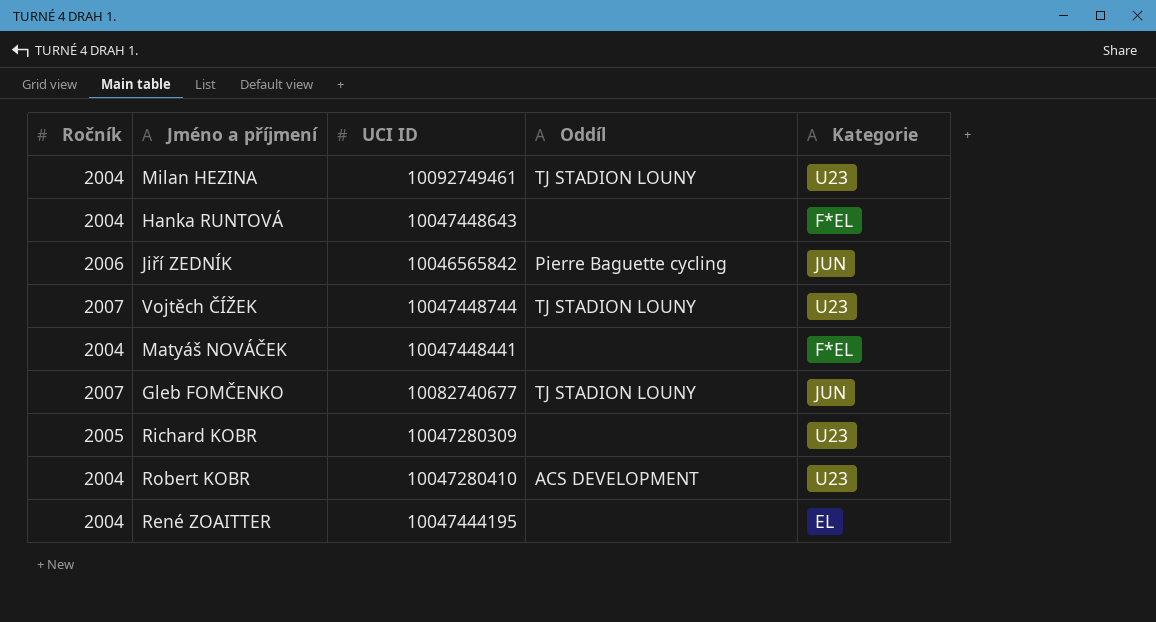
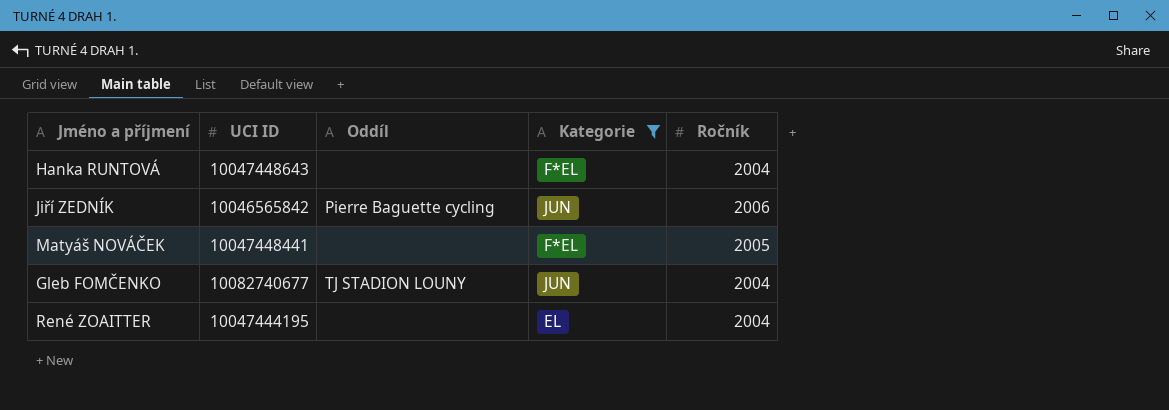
filter: none -> Kategorie != U23
column Ročník | position: 1 -> 5
Matyáš NOVÁČEK | Ročník: 2004 -> 2005
Gleb FOMČENKO | Ročník: 2007 -> 2004

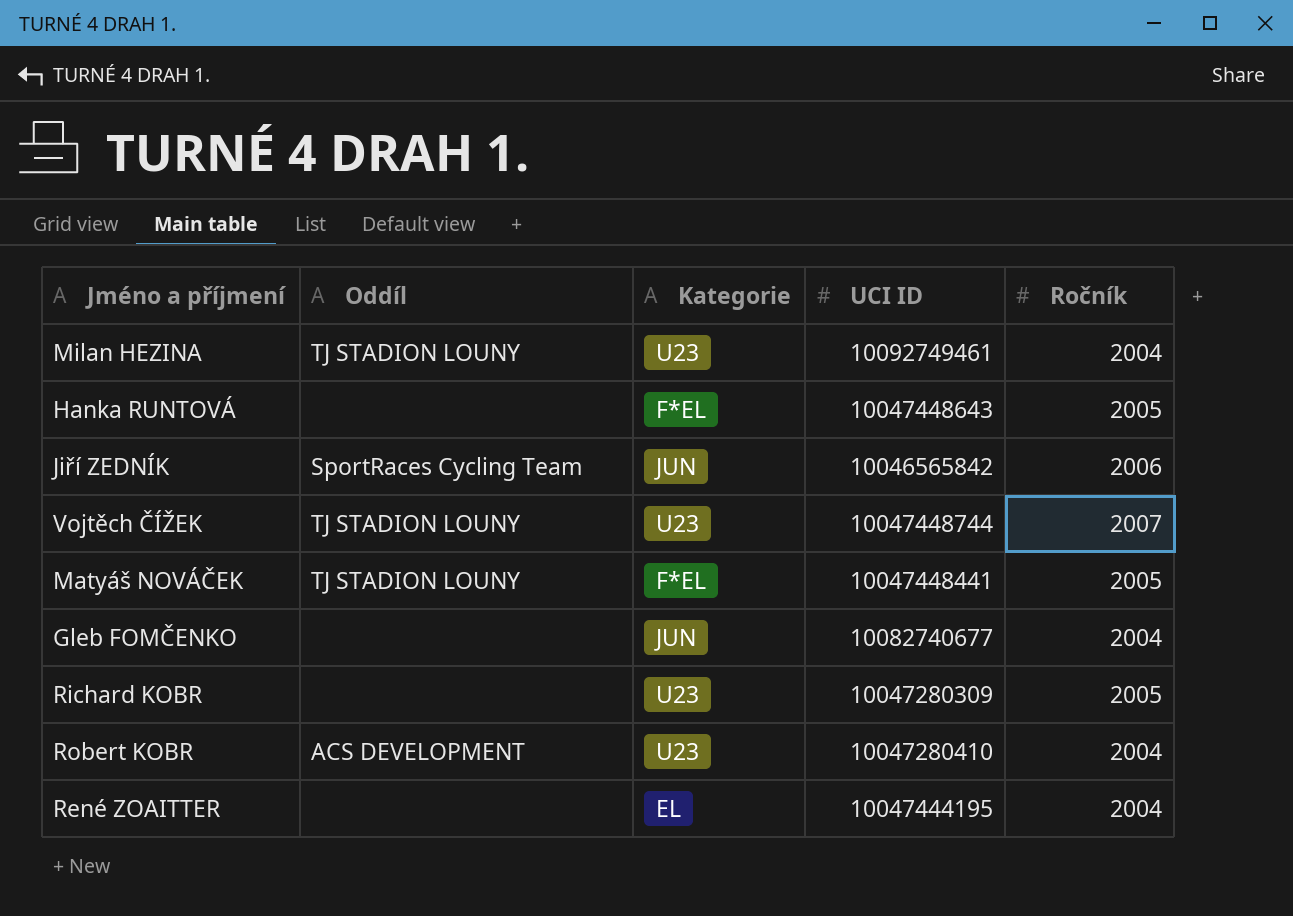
filter: Kategorie != U23 -> none
column UCI ID | position: 2 -> 4
Hanka RUNTOVÁ | Ročník: 2004 -> 2005
Jiří ZEDNÍK | Oddíl: Pierre Baguette cycling -> SportRaces Cycling Team
Matyáš NOVÁČEK | Oddíl: none -> TJ STADION LOUNY
Gleb FOMČENKO | Oddíl: TJ STADION LOUNY -> none

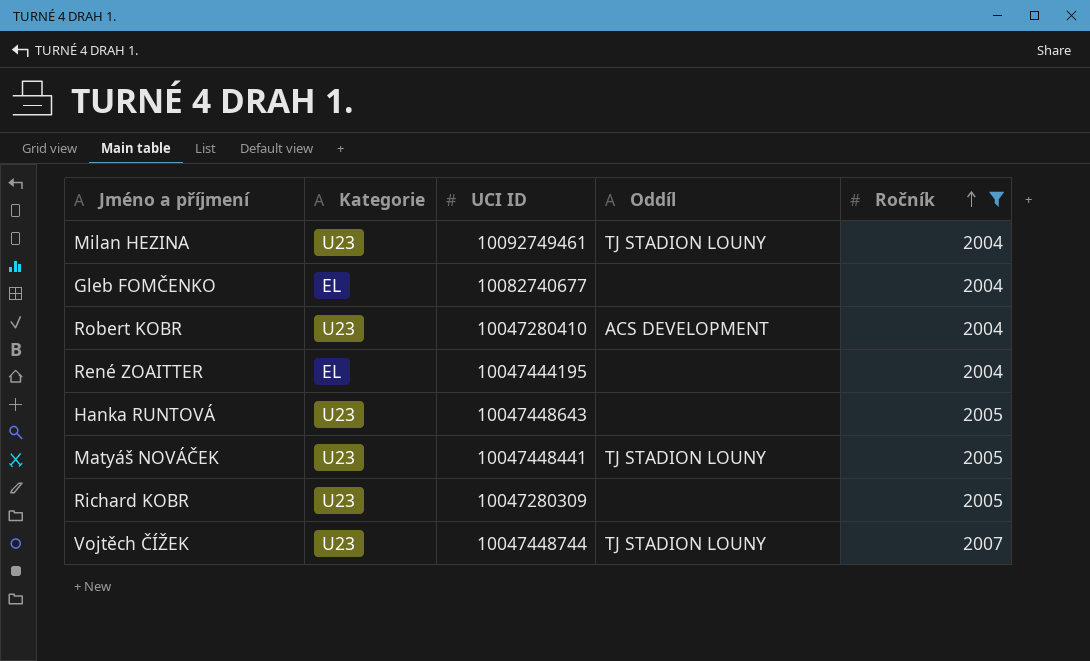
filter: none -> Ročník != 2006
row order: none -> Ročník ascending
column Oddíl | position: 2 -> 4
Gleb FOMČENKO | Kategorie: JUN -> EL
Hanka RUNTOVÁ | Kategorie: F*EL -> U23
Matyáš NOVÁČEK | Kategorie: F*EL -> U23

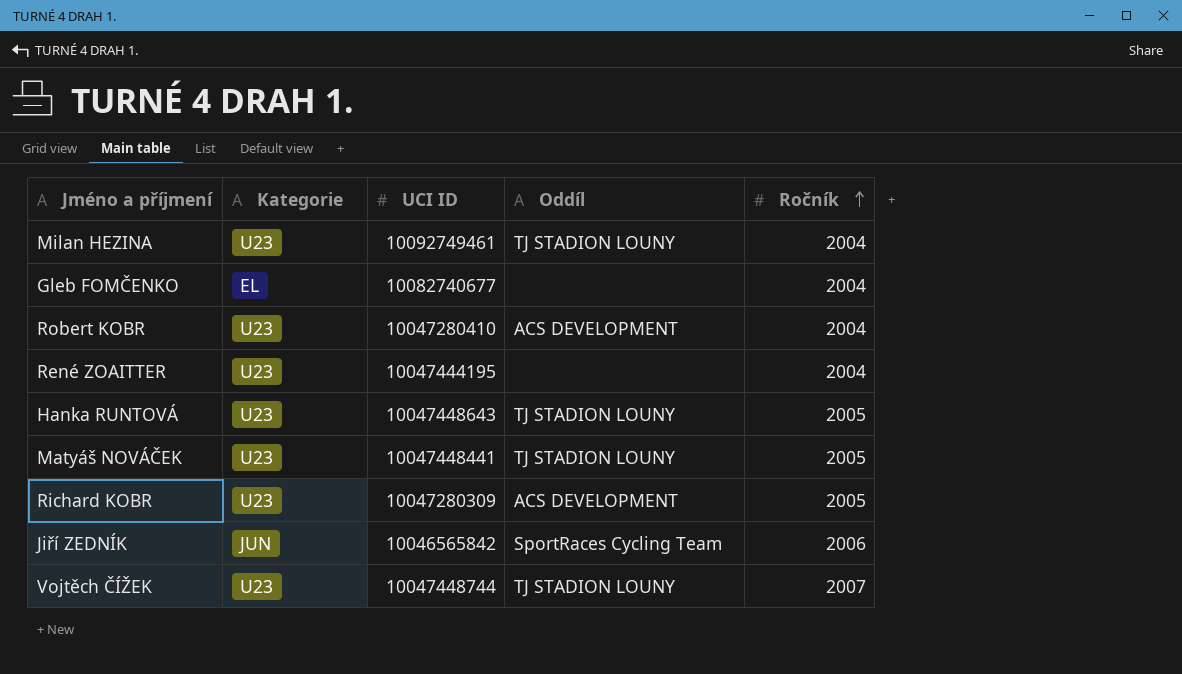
filter: Ročník != 2006 -> none
René ZOAITTER | Kategorie: EL -> U23
Hanka RUNTOVÁ | Oddíl: none -> TJ STADION LOUNY
Richard KOBR | Oddíl: none -> ACS DEVELOPMENT

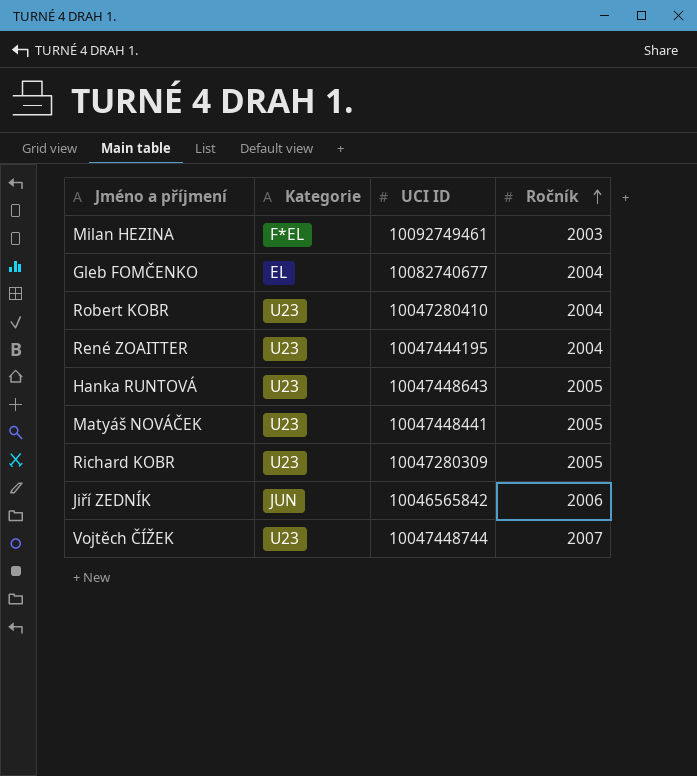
column Oddíl | position: 4 -> none
Milan HEZINA | Kategorie: U23 -> F*EL
Milan HEZINA | Ročník: 2004 -> 2003

